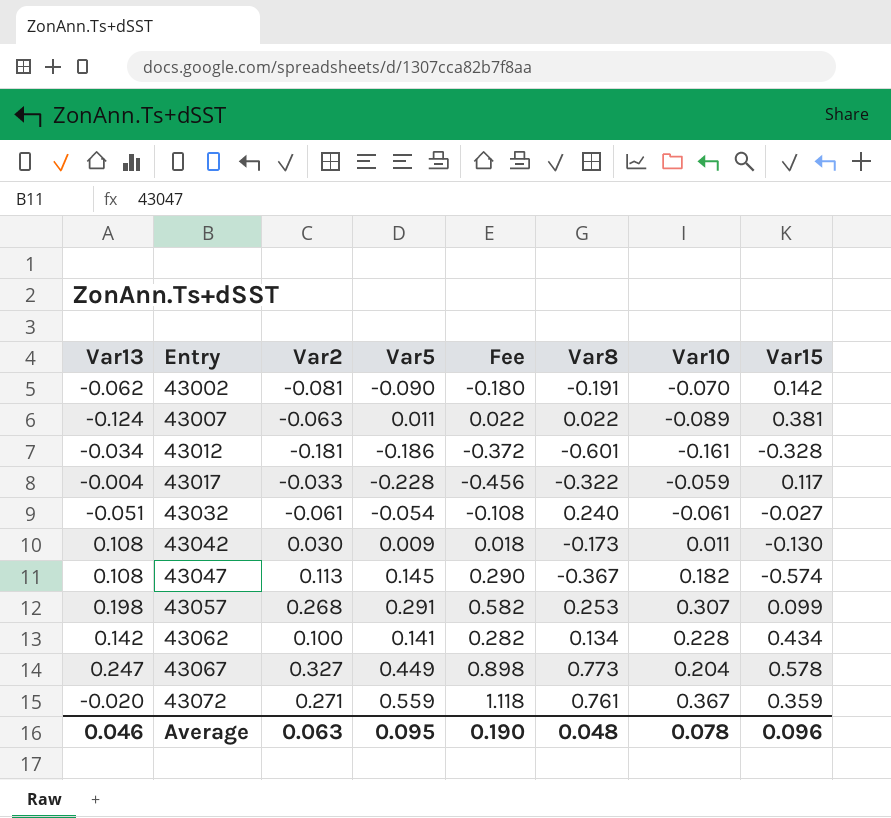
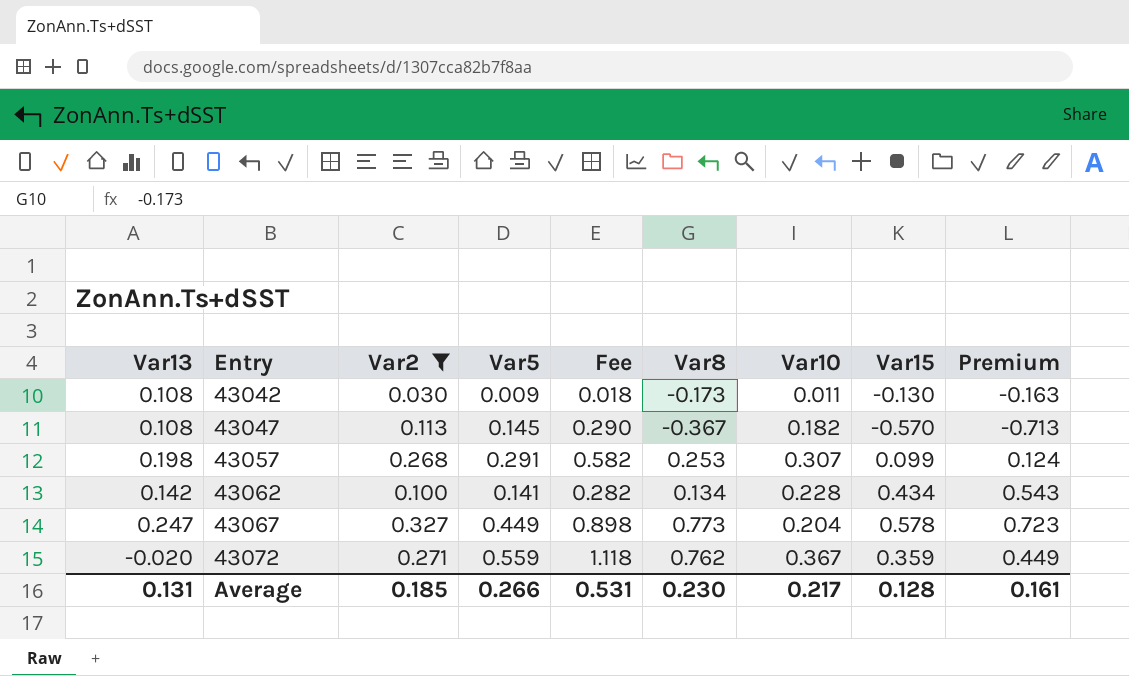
filter: none -> Var2 >= 0.030
column Premium | formula: none -> [Var15] * 1.25
43047 | Var15: -0.574 -> -0.570
43072 | Var8: 0.761 -> 0.762
Average | Var13: 0.046 -> 0.131
Average | Var2: 0.063 -> 0.185
Average | Var5: 0.095 -> 0.266
Average | Fee: 0.190 -> 0.531
Average | Var8: 0.048 -> 0.230
Average | Var10: 0.078 -> 0.217
Average | Var15: 0.096 -> 0.128

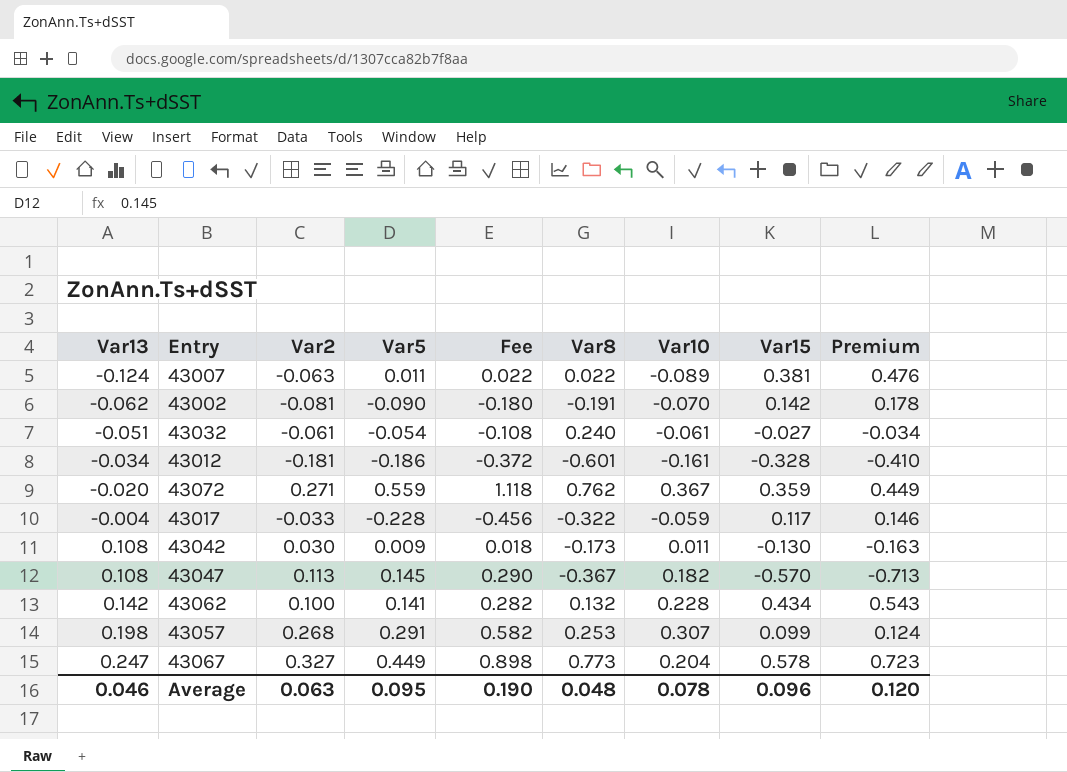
filter: Var2 >= 0.030 -> none
row order: Entry ascending -> Var13 ascending
43062 | Var8: 0.134 -> 0.132
Average | Var13: 0.131 -> 0.046
Average | Var2: 0.185 -> 0.063
Average | Var5: 0.266 -> 0.095
Average | Fee: 0.531 -> 0.190
Average | Var8: 0.230 -> 0.048
Average | Var10: 0.217 -> 0.078
Average | Var15: 0.128 -> 0.096
Average | Premium: 0.161 -> 0.120

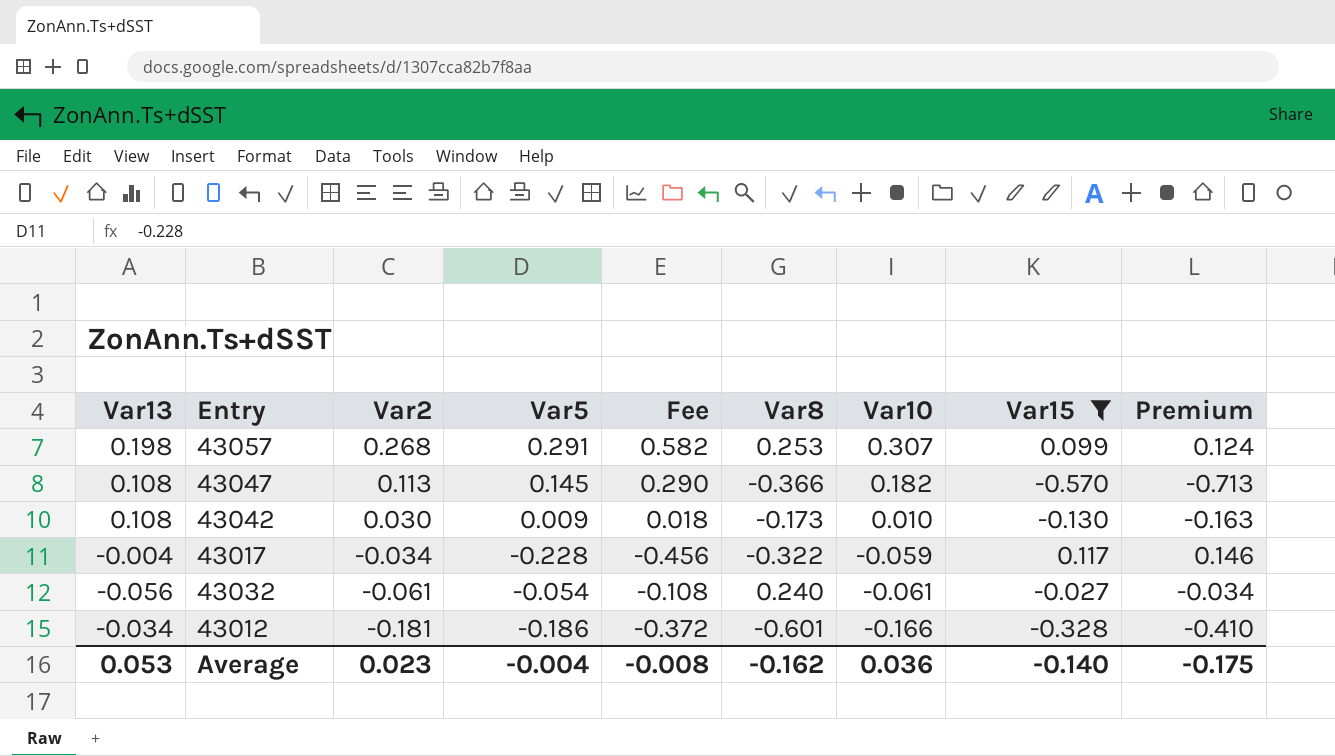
filter: none -> Var15 <= 0.117
row order: Var13 ascending -> Var2 descending
43047 | Var8: -0.367 -> -0.366
43042 | Var10: 0.011 -> 0.010
43017 | Var2: -0.033 -> -0.034
43032 | Var13: -0.051 -> -0.056
43012 | Var10: -0.161 -> -0.166
Average | Var13: 0.046 -> 0.053
Average | Var2: 0.063 -> 0.023
Average | Var5: 0.095 -> -0.004
Average | Fee: 0.190 -> -0.008
Average | Var8: 0.048 -> -0.162
Average | Var10: 0.078 -> 0.036
Average | Var15: 0.096 -> -0.140
Average | Premium: 0.120 -> -0.175

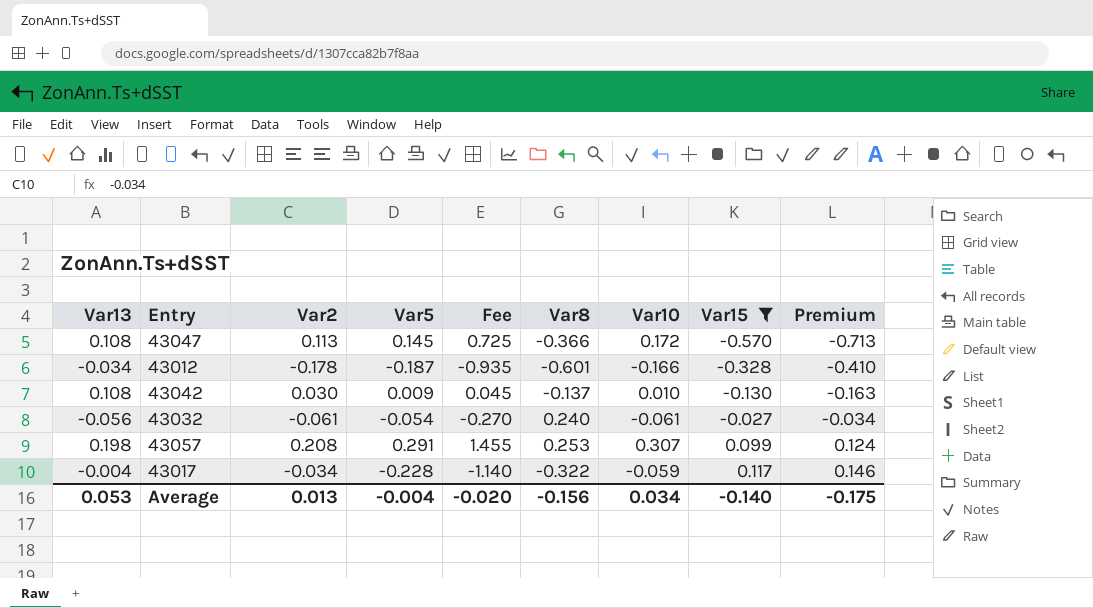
row order: Var2 descending -> Var15 ascending
column Fee | formula: [Var5] * 2 -> [Var5] * 5
43047 | Var10: 0.182 -> 0.172
43012 | Var2: -0.181 -> -0.178
43012 | Var5: -0.186 -> -0.187
43042 | Var8: -0.173 -> -0.137
43057 | Var2: 0.268 -> 0.208
Average | Var2: 0.023 -> 0.013
Average | Fee: -0.008 -> -0.020
Average | Var8: -0.162 -> -0.156
Average | Var10: 0.036 -> 0.034

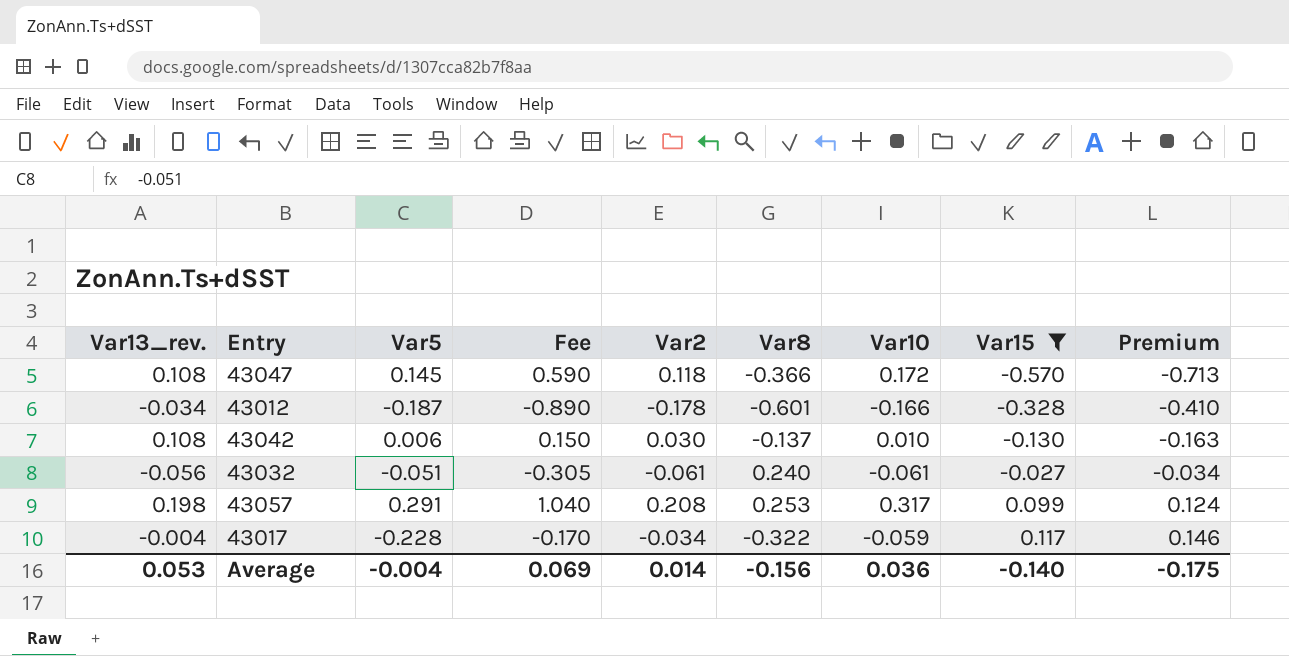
column name: Var13 -> Var13_rev.
column Fee | formula: [Var5] * 5 -> [Var2] * 5
column Var2 | position: 3 -> 5
43047 | Var2: 0.113 -> 0.118
43042 | Var5: 0.009 -> 0.006
43032 | Var5: -0.054 -> -0.051
43057 | Var10: 0.307 -> 0.317
Average | Fee: -0.020 -> 0.069
Average | Var2: 0.013 -> 0.014
Average | Var10: 0.034 -> 0.036

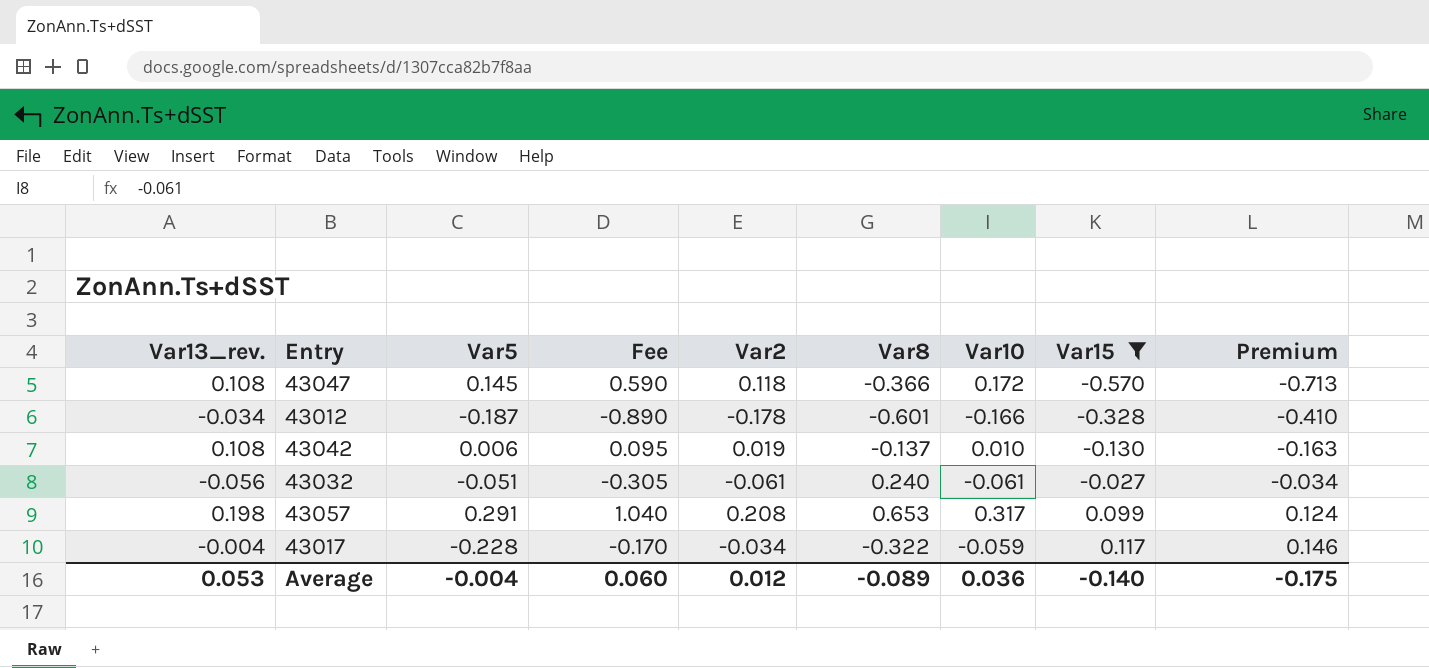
43042 | Fee: 0.150 -> 0.095
43042 | Var2: 0.030 -> 0.019
43057 | Var8: 0.253 -> 0.653
Average | Fee: 0.069 -> 0.060
Average | Var2: 0.014 -> 0.012
Average | Var8: -0.156 -> -0.089

